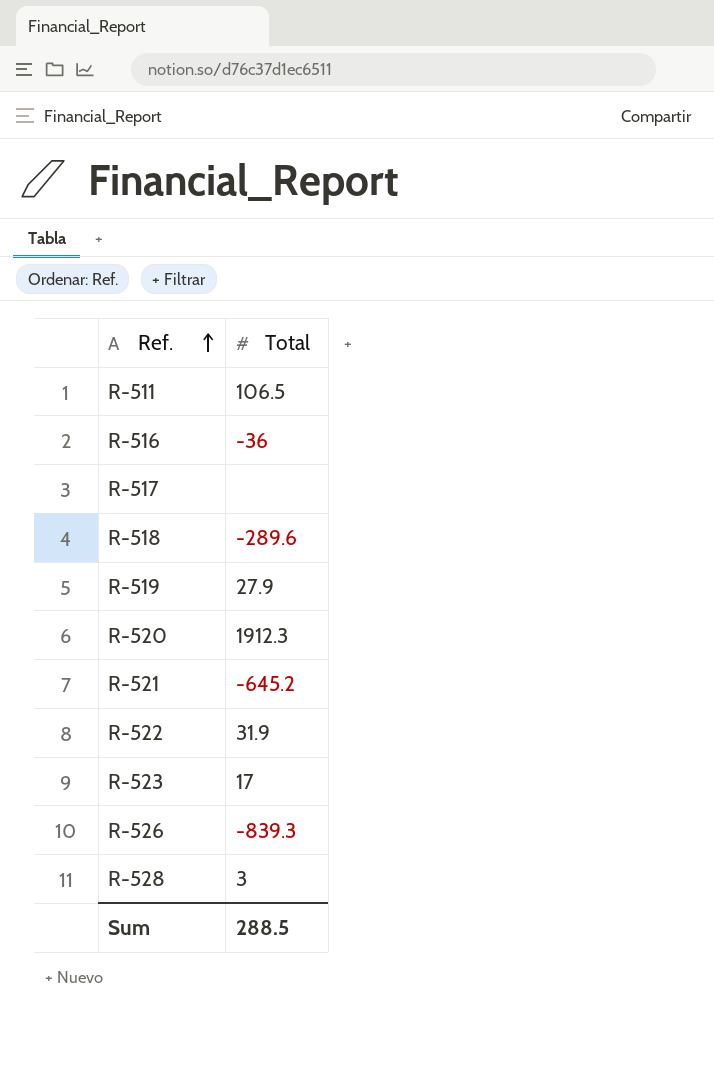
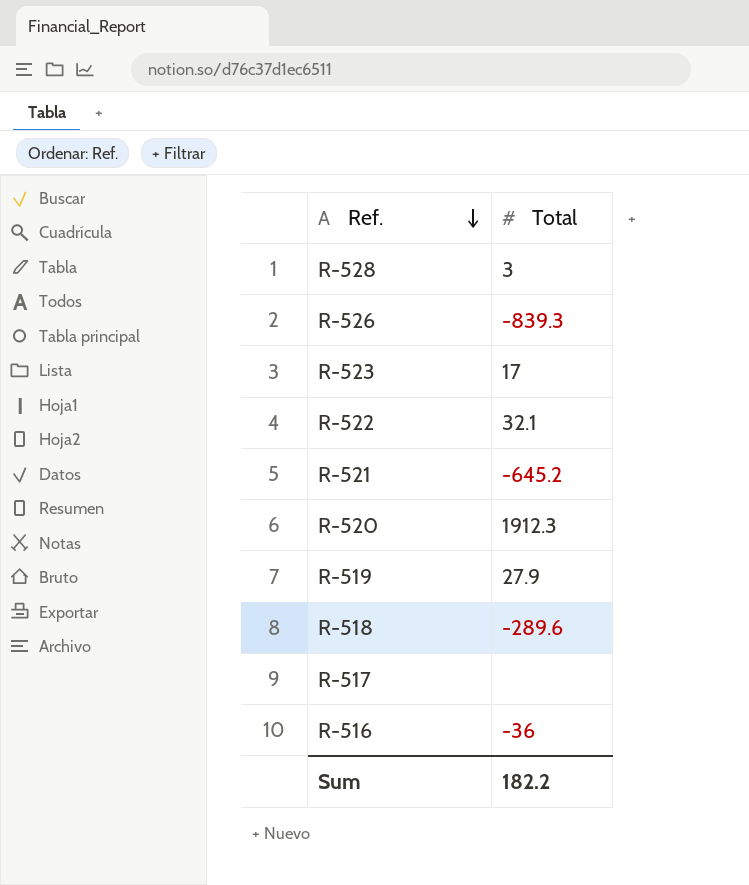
row order: Ref. ascending -> Ref. descending
row R-511: 106.5 -> none
R-522 | Total: 31.9 -> 32.1
Sum | Total: 288.5 -> 182.2

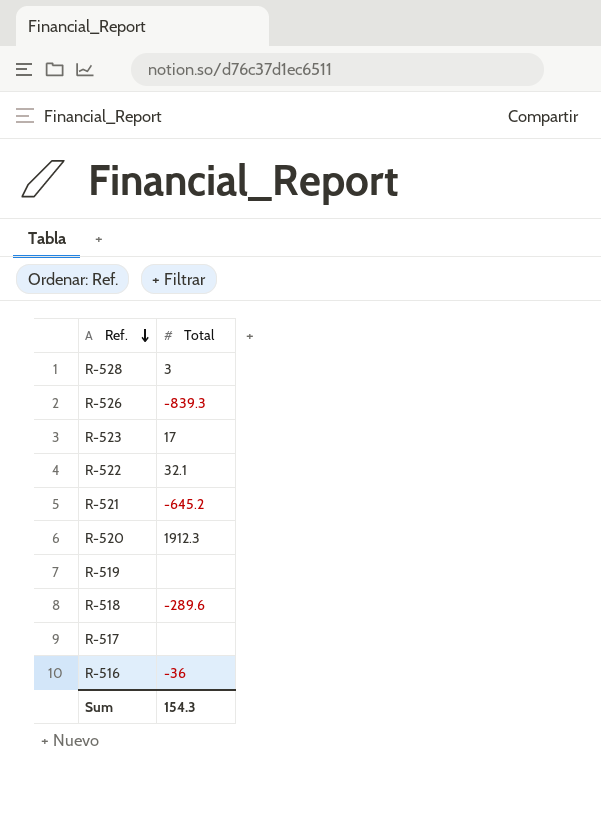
R-519 | Total: 27.9 -> none
Sum | Total: 182.2 -> 154.3

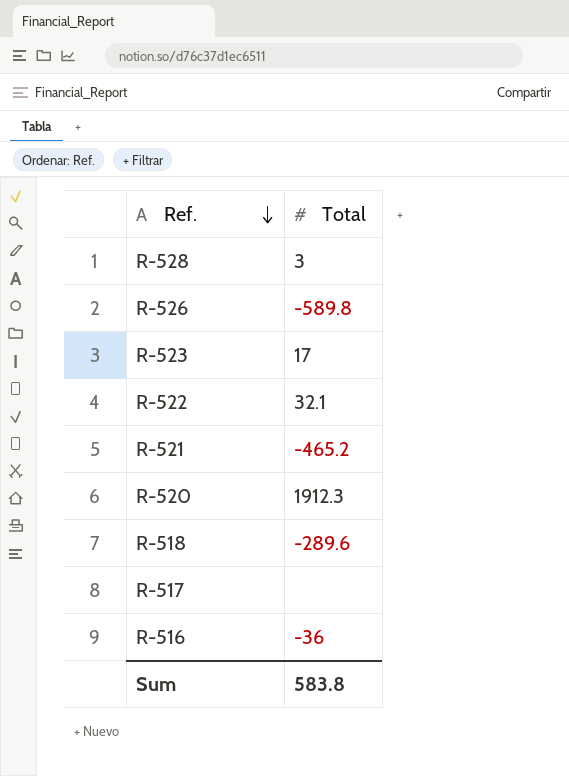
row R-519: none -> none
R-526 | Total: -839.3 -> -589.8
R-521 | Total: -645.2 -> -465.2
Sum | Total: 154.3 -> 583.8

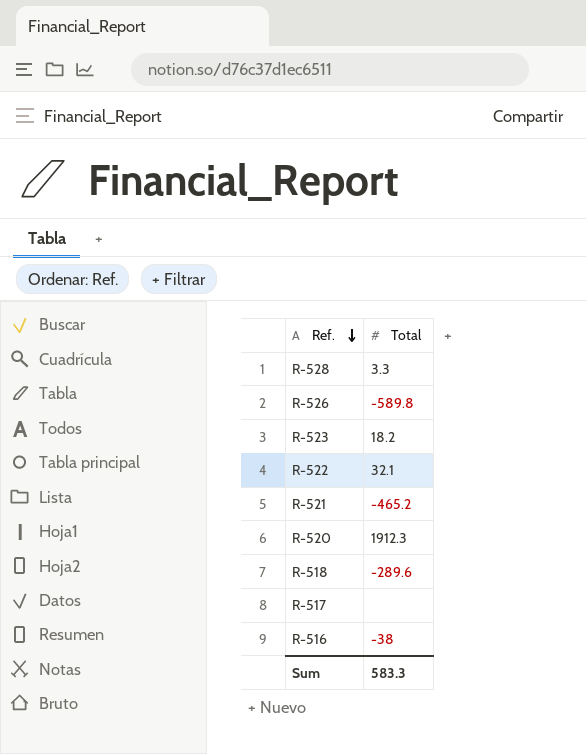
R-528 | Total: 3 -> 3.3
R-523 | Total: 17 -> 18.2
R-516 | Total: -36 -> -38
Sum | Total: 583.8 -> 583.3

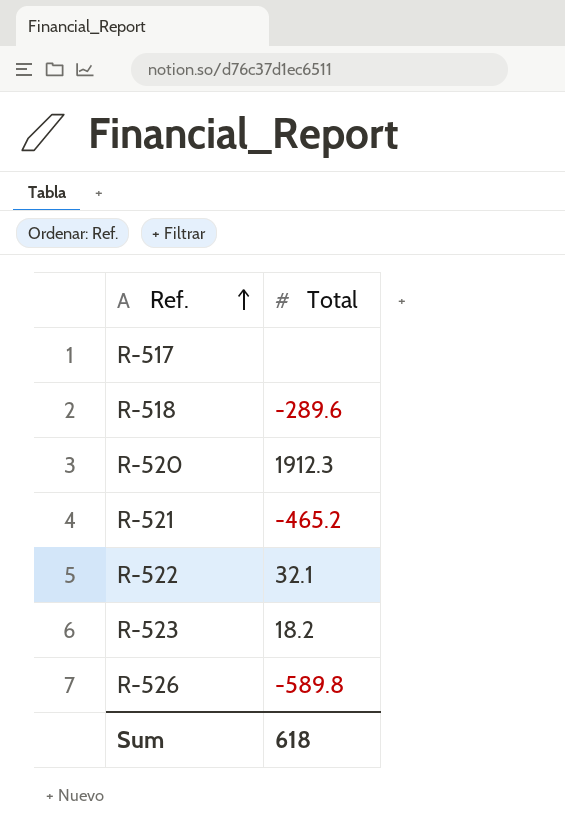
row order: Ref. descending -> Ref. ascending
row R-528: 3.3 -> none
row R-516: -38 -> none
Sum | Total: 583.3 -> 618

